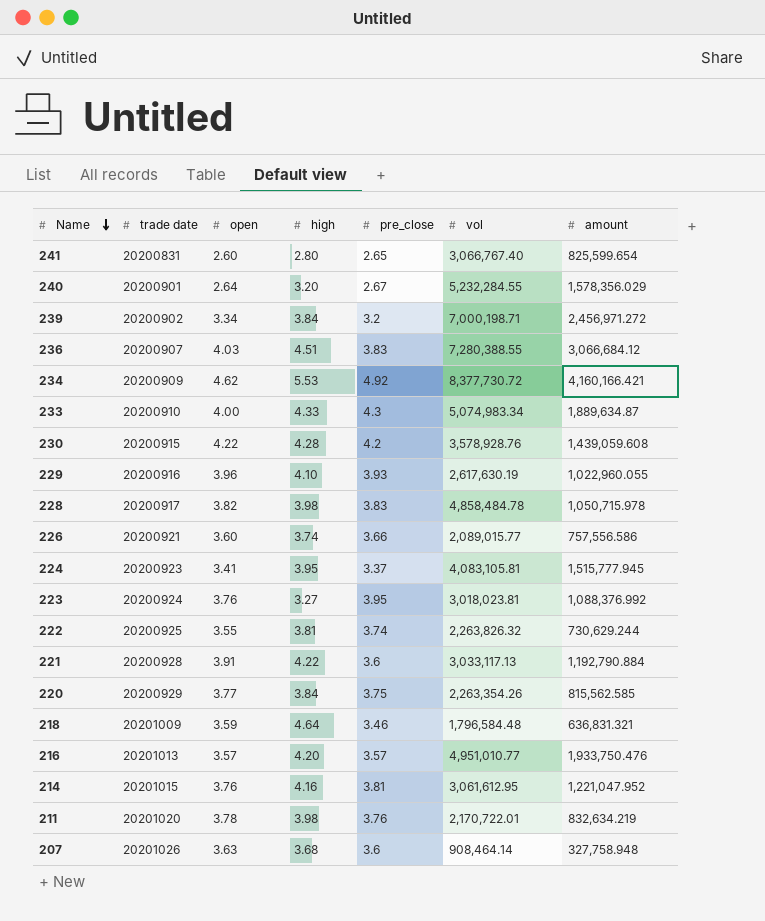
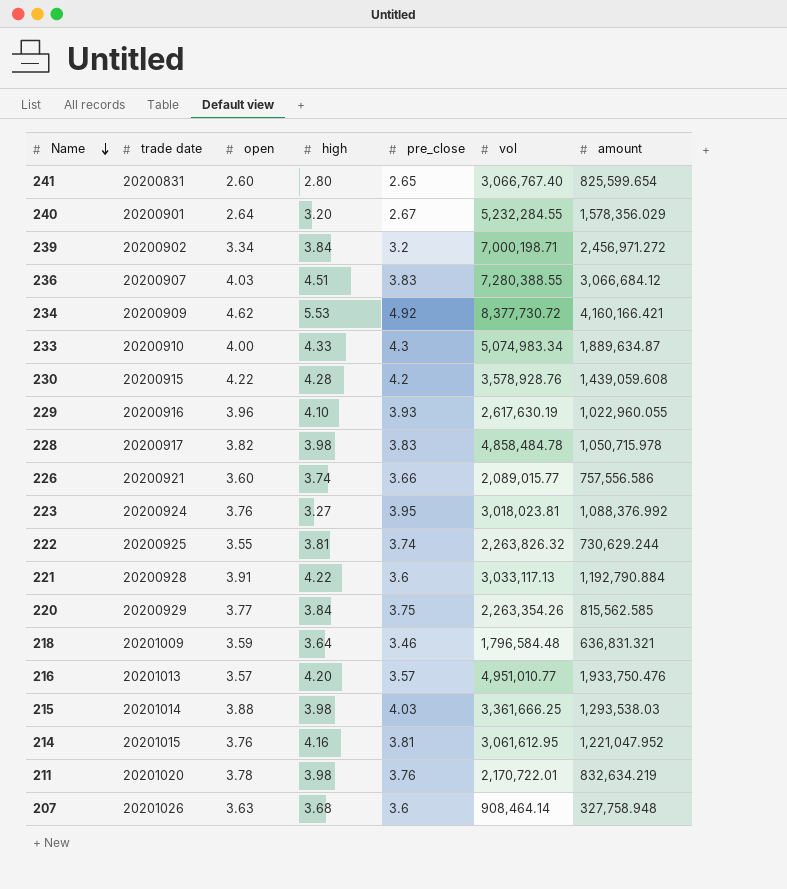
row 224: 20200923 | 3.41 | 3.95 | 3.37 | 4,083,105.81 | 1,515,777.945 -> none
218 | high: 4.64 -> 3.64
row 215: none -> 20201014 | 3.88 | 3.98 | 4.03 | 3,361,666.25 | 1,293,538.03

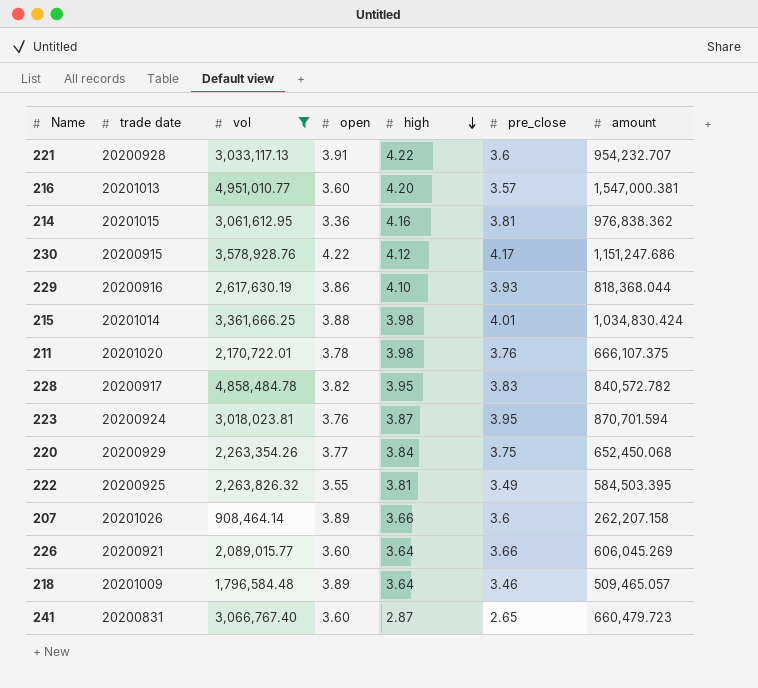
filter: none -> vol <= 4,951,010.77
row order: Name descending -> high descending
column vol | position: 6 -> 3
221 | amount: 1,192,790.884 -> 954,232.707
216 | open: 3.57 -> 3.60
216 | amount: 1,933,750.476 -> 1,547,000.381
214 | open: 3.76 -> 3.36
214 | amount: 1,221,047.952 -> 976,838.362
230 | high: 4.28 -> 4.12
230 | pre_close: 4.2 -> 4.17
230 | amount: 1,439,059.608 -> 1,151,247.686
229 | open: 3.96 -> 3.86
229 | amount: 1,022,960.055 -> 818,368.044
215 | pre_close: 4.03 -> 4.01
215 | amount: 1,293,538.03 -> 1,034,830.424
211 | amount: 832,634.219 -> 666,107.375
228 | high: 3.98 -> 3.95
228 | amount: 1,050,715.978 -> 840,572.782
223 | high: 3.27 -> 3.87
223 | amount: 1,088,376.992 -> 870,701.594
220 | amount: 815,562.585 -> 652,450.068
222 | pre_close: 3.74 -> 3.49
222 | amount: 730,629.244 -> 584,503.395
207 | open: 3.63 -> 3.89
207 | high: 3.68 -> 3.66
207 | amount: 327,758.948 -> 262,207.158
226 | high: 3.74 -> 3.64
226 | amount: 757,556.586 -> 606,045.269
218 | open: 3.59 -> 3.89
218 | amount: 636,831.321 -> 509,465.057
241 | open: 2.60 -> 3.60
241 | high: 2.80 -> 2.87
241 | amount: 825,599.654 -> 660,479.723

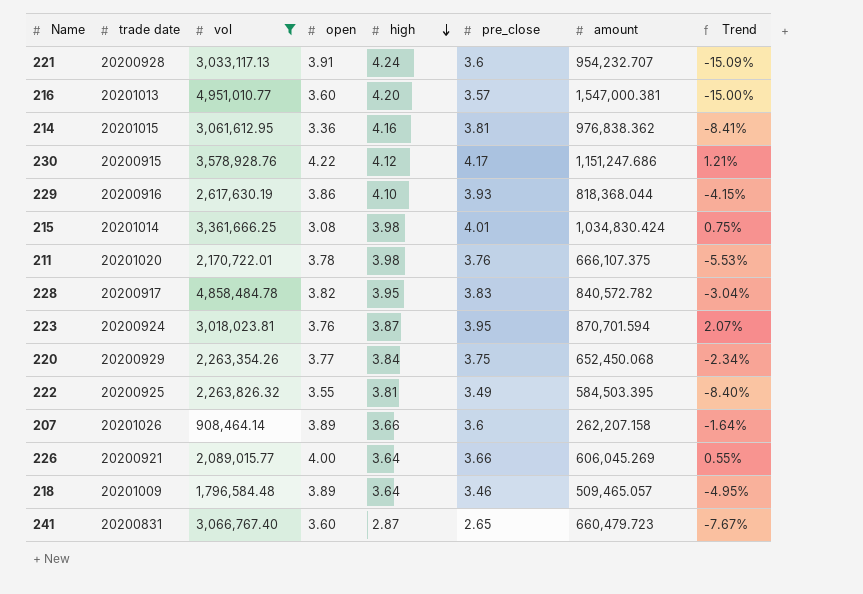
column Trend | formula: none -> ([pre_close] - [high]) / [high]
221 | high: 4.22 -> 4.24
215 | open: 3.88 -> 3.08
226 | open: 3.60 -> 4.00

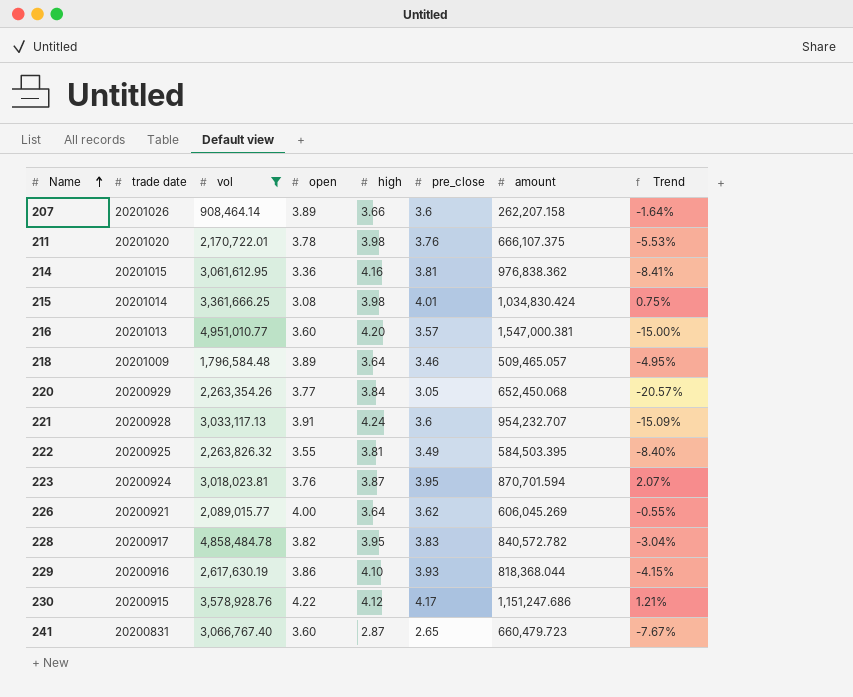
row order: high descending -> Name ascending
220 | pre_close: 3.75 -> 3.05
220 | Trend: -2.34% -> -20.57%
226 | pre_close: 3.66 -> 3.62
226 | Trend: 0.55% -> -0.55%

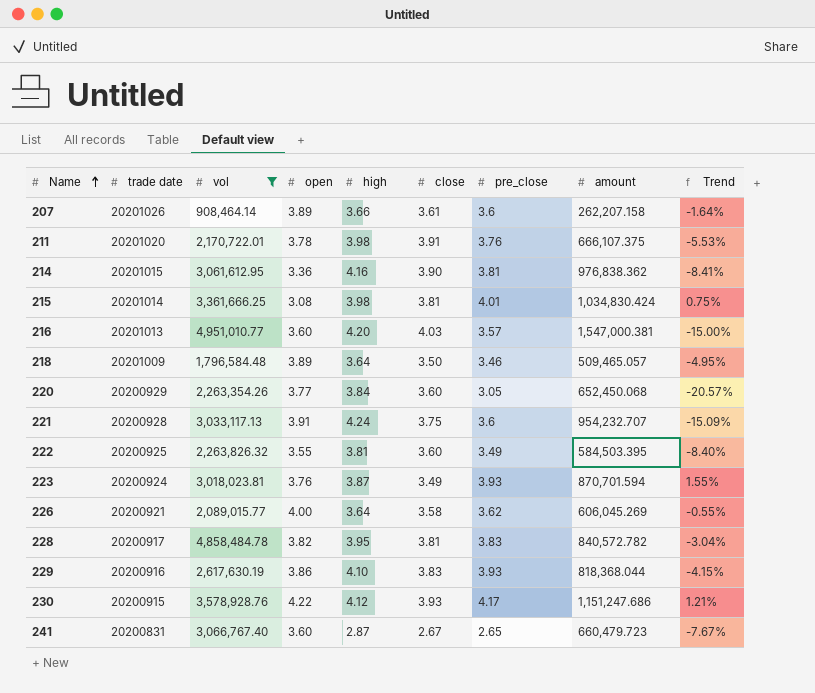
column close | position: none -> 6
223 | pre_close: 3.95 -> 3.93
223 | Trend: 2.07% -> 1.55%

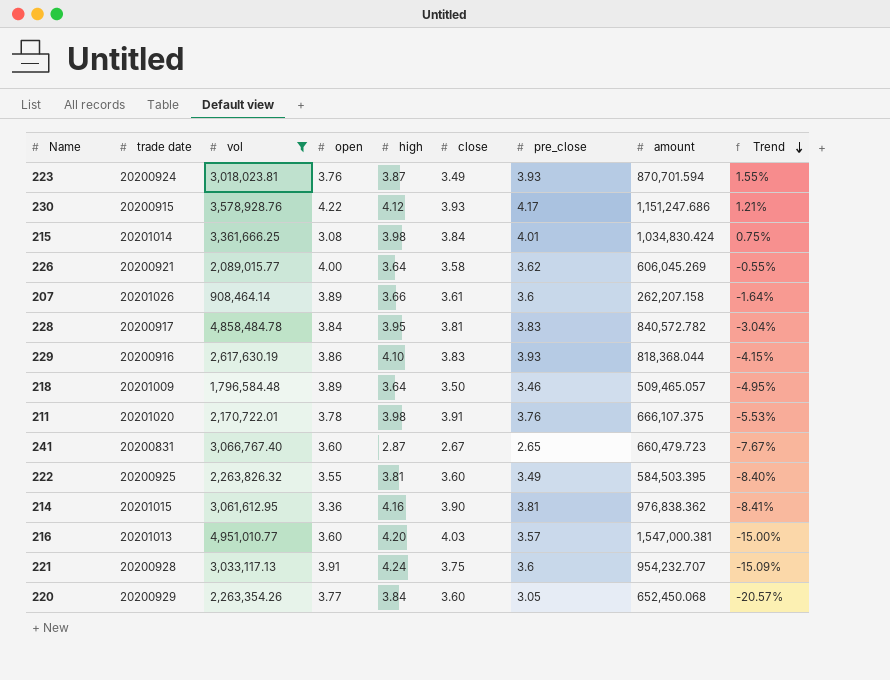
row order: Name ascending -> Trend descending
215 | close: 3.81 -> 3.84
228 | open: 3.82 -> 3.84

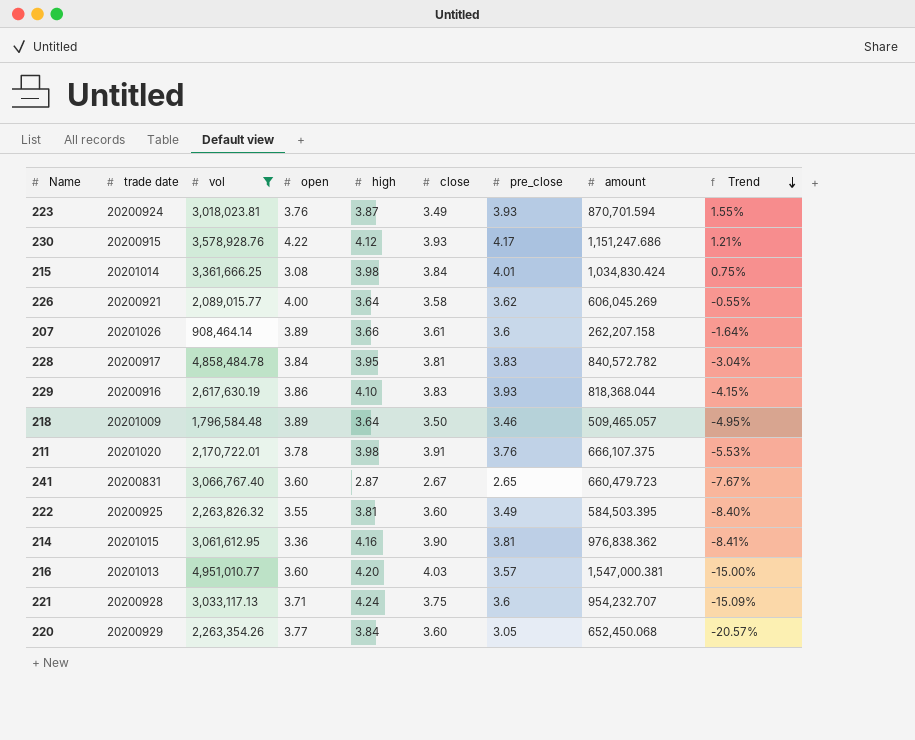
221 | open: 3.91 -> 3.71

